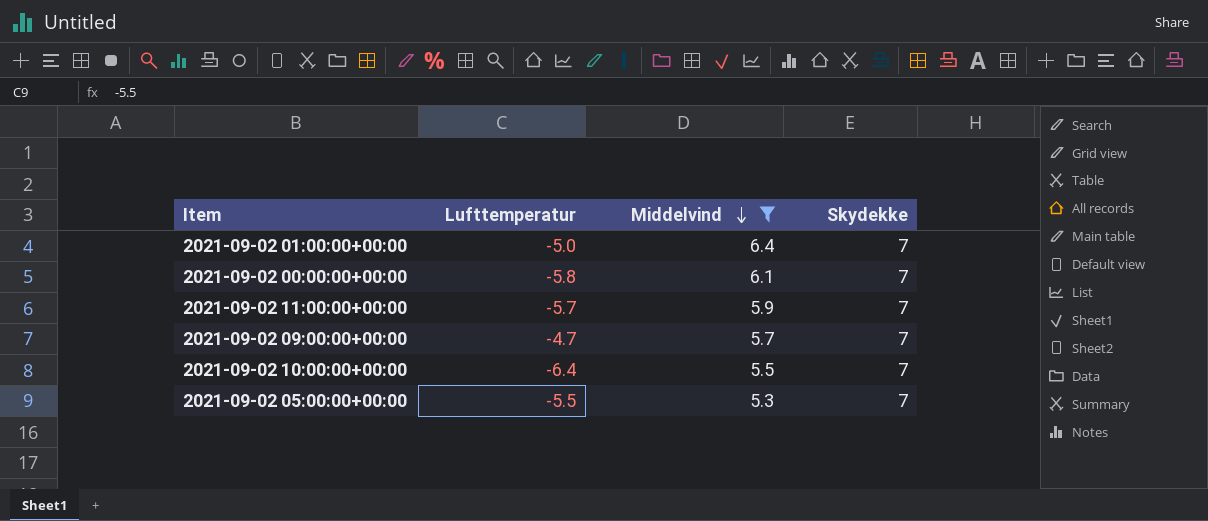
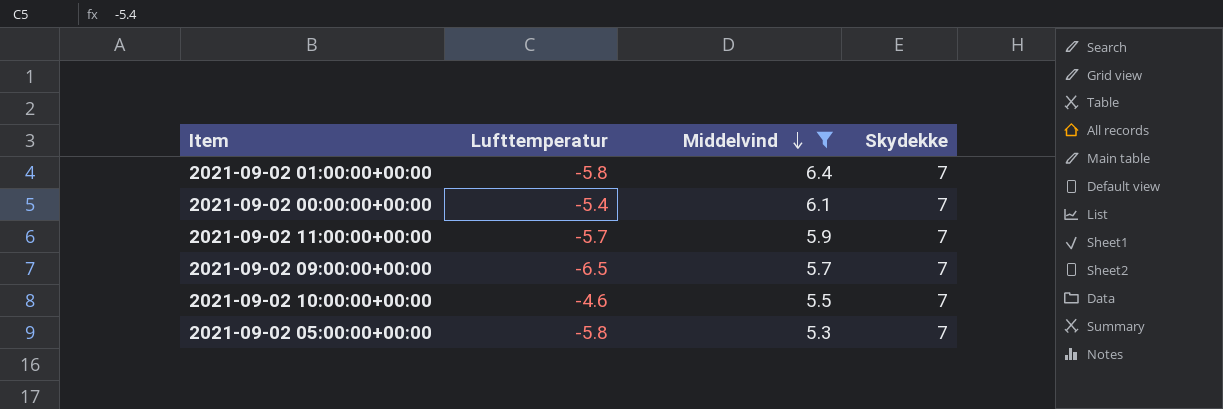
2021-09-02 01:00:00+00:00 | Lufttemperatur: -5.0 -> -5.8
2021-09-02 00:00:00+00:00 | Lufttemperatur: -5.8 -> -5.4
2021-09-02 09:00:00+00:00 | Lufttemperatur: -4.7 -> -6.5
2021-09-02 10:00:00+00:00 | Lufttemperatur: -6.4 -> -4.6
2021-09-02 05:00:00+00:00 | Lufttemperatur: -5.5 -> -5.8

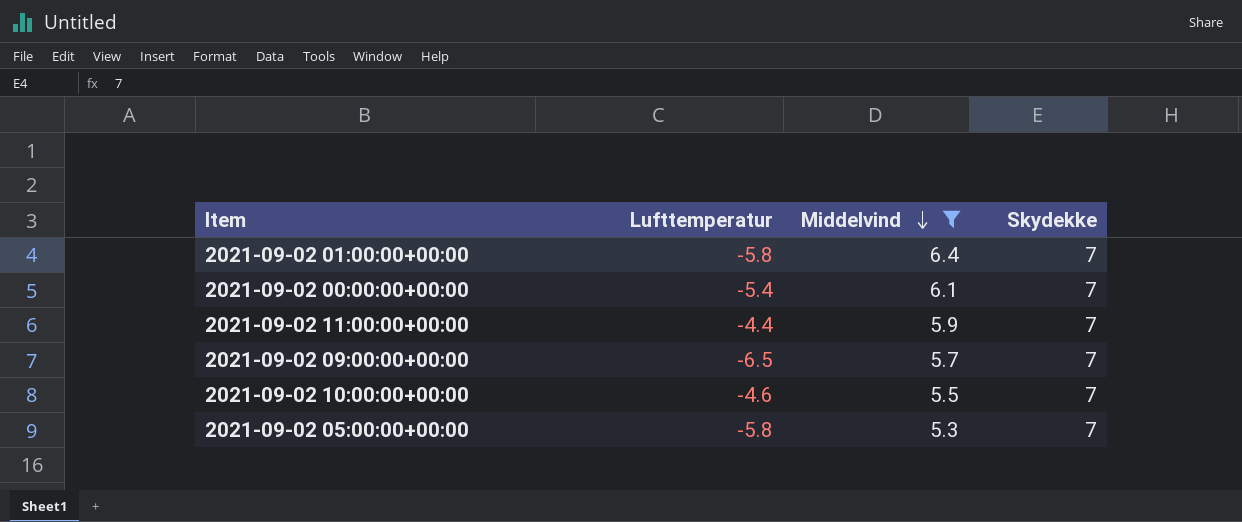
2021-09-02 11:00:00+00:00 | Lufttemperatur: -5.7 -> -4.4

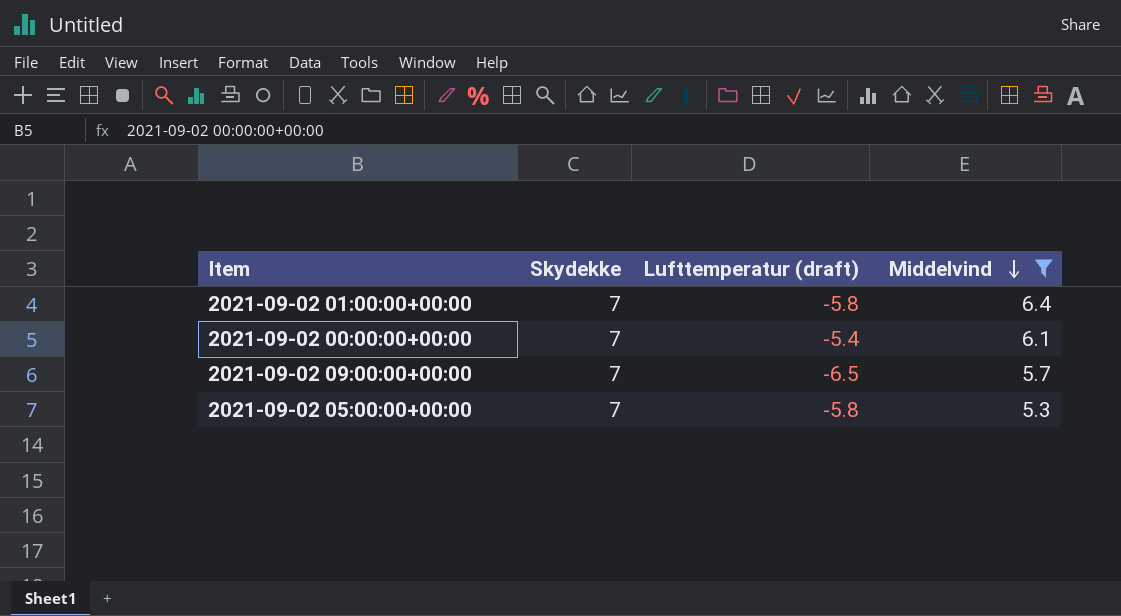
column Skydekke | position: 4 -> 2
column name: Lufttemperatur -> Lufttemperatur (draft)
row 2021-09-02 11:00:00+00:00: -4.4 | 5.9 | 7 -> none
row 2021-09-02 10:00:00+00:00: -4.6 | 5.5 | 7 -> none

